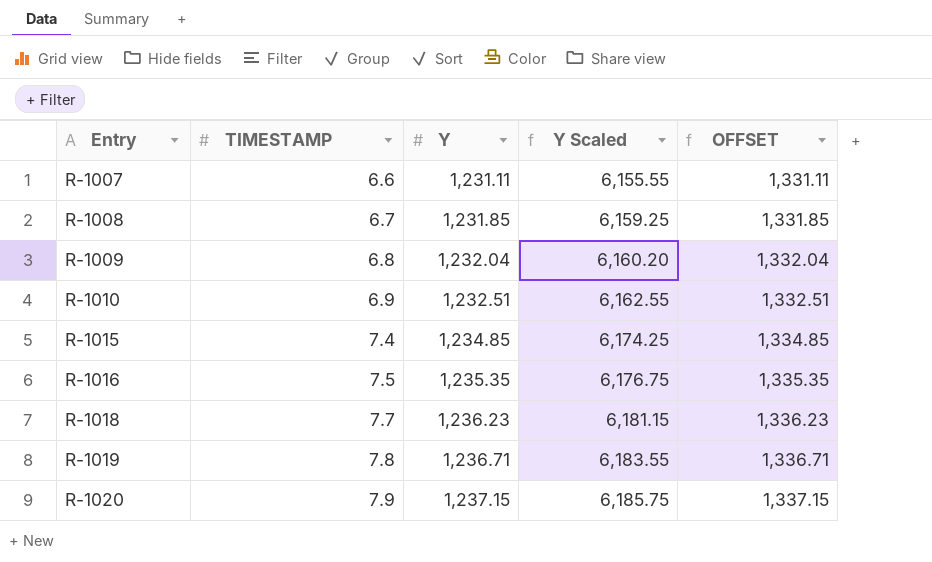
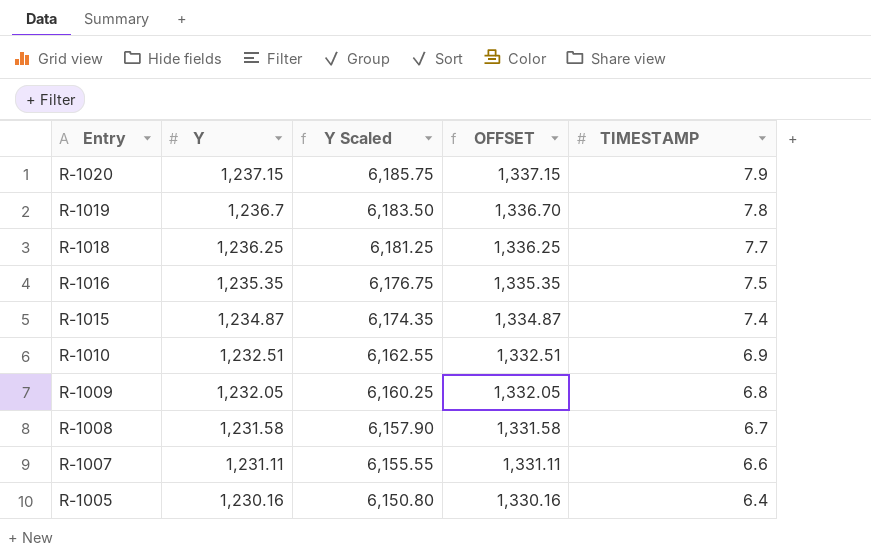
row order: Entry ascending -> Entry descending
column TIMESTAMP | position: 2 -> 5
R-1019 | Y: 1,236.71 -> 1,236.7
R-1019 | Y Scaled: 6,183.55 -> 6,183.50
R-1019 | OFFSET: 1,336.71 -> 1,336.70
R-1018 | Y: 1,236.23 -> 1,236.25
R-1018 | Y Scaled: 6,181.15 -> 6,181.25
R-1018 | OFFSET: 1,336.23 -> 1,336.25
R-1015 | Y: 1,234.85 -> 1,234.87
R-1015 | Y Scaled: 6,174.25 -> 6,174.35
R-1015 | OFFSET: 1,334.85 -> 1,334.87
R-1009 | Y: 1,232.04 -> 1,232.05
R-1009 | Y Scaled: 6,160.20 -> 6,160.25
R-1009 | OFFSET: 1,332.04 -> 1,332.05
R-1008 | Y: 1,231.85 -> 1,231.58
R-1008 | Y Scaled: 6,159.25 -> 6,157.90
R-1008 | OFFSET: 1,331.85 -> 1,331.58
row R-1005: none -> 1,230.16 | 6,150.80 | 1,330.16 | 6.4

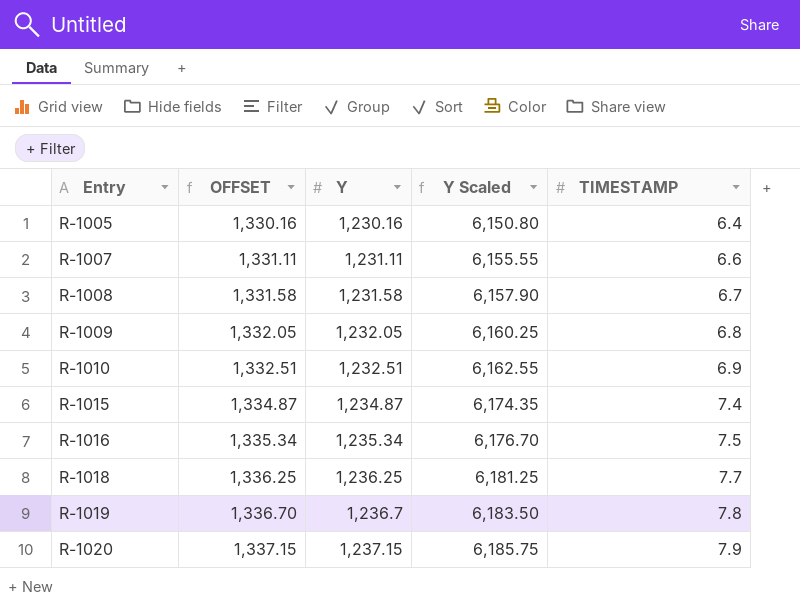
row order: Entry descending -> Entry ascending
column OFFSET | position: 4 -> 2
R-1016 | OFFSET: 1,335.35 -> 1,335.34
R-1016 | Y: 1,235.35 -> 1,235.34
R-1016 | Y Scaled: 6,176.75 -> 6,176.70

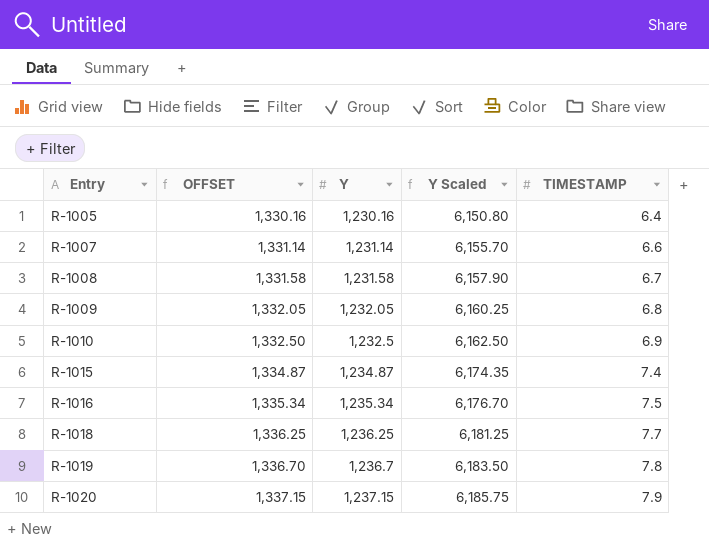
R-1007 | OFFSET: 1,331.11 -> 1,331.14
R-1007 | Y: 1,231.11 -> 1,231.14
R-1007 | Y Scaled: 6,155.55 -> 6,155.70
R-1010 | OFFSET: 1,332.51 -> 1,332.50
R-1010 | Y: 1,232.51 -> 1,232.5
R-1010 | Y Scaled: 6,162.55 -> 6,162.50

